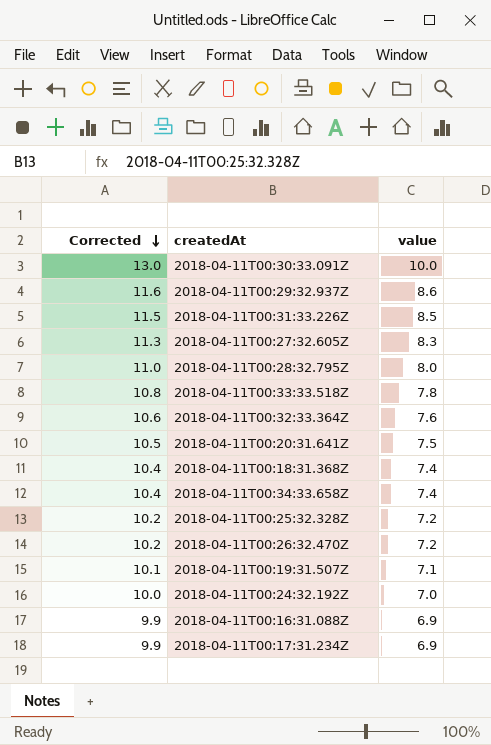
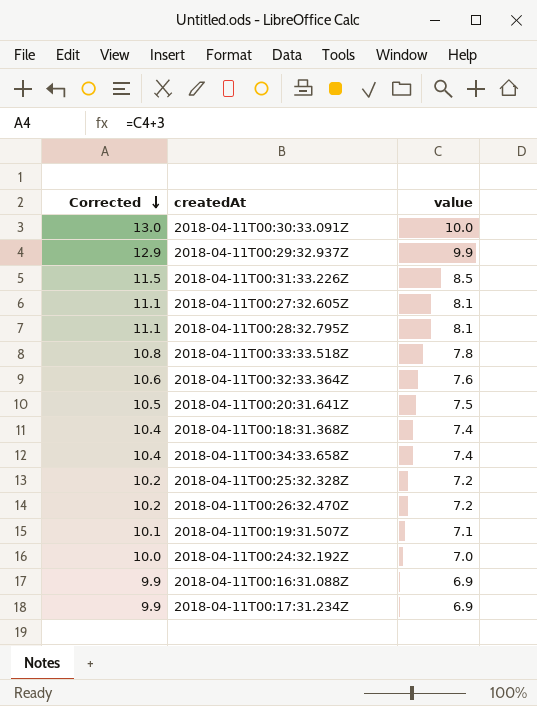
2018-04-11T00:29:32.937Z | Corrected: 11.6 -> 12.9
2018-04-11T00:29:32.937Z | value: 8.6 -> 9.9
2018-04-11T00:27:32.605Z | Corrected: 11.3 -> 11.1
2018-04-11T00:27:32.605Z | value: 8.3 -> 8.1
2018-04-11T00:28:32.795Z | Corrected: 11.0 -> 11.1
2018-04-11T00:28:32.795Z | value: 8.0 -> 8.1

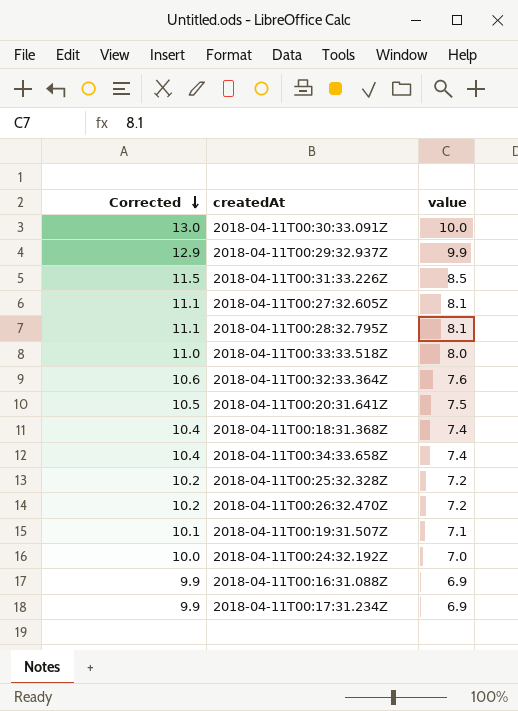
2018-04-11T00:33:33.518Z | Corrected: 10.8 -> 11.0
2018-04-11T00:33:33.518Z | value: 7.8 -> 8.0

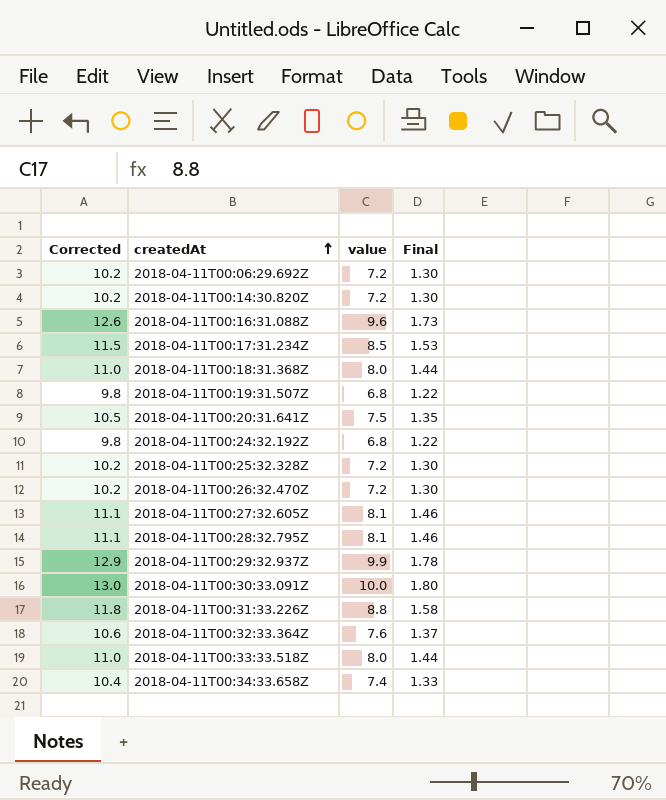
row order: Corrected descending -> createdAt ascending
column Final | formula: none -> [value] * 0.18
row 2018-04-11T00:06:29.692Z: none -> 10.2 | 7.2 | 1.30
row 2018-04-11T00:14:30.820Z: none -> 10.2 | 7.2 | 1.30
2018-04-11T00:16:31.088Z | Corrected: 9.9 -> 12.6
2018-04-11T00:16:31.088Z | value: 6.9 -> 9.6
2018-04-11T00:17:31.234Z | Corrected: 9.9 -> 11.5
2018-04-11T00:17:31.234Z | value: 6.9 -> 8.5
2018-04-11T00:18:31.368Z | Corrected: 10.4 -> 11.0
2018-04-11T00:18:31.368Z | value: 7.4 -> 8.0
2018-04-11T00:19:31.507Z | Corrected: 10.1 -> 9.8
2018-04-11T00:19:31.507Z | value: 7.1 -> 6.8
2018-04-11T00:24:32.192Z | Corrected: 10.0 -> 9.8
2018-04-11T00:24:32.192Z | value: 7.0 -> 6.8
2018-04-11T00:31:33.226Z | Corrected: 11.5 -> 11.8
2018-04-11T00:31:33.226Z | value: 8.5 -> 8.8

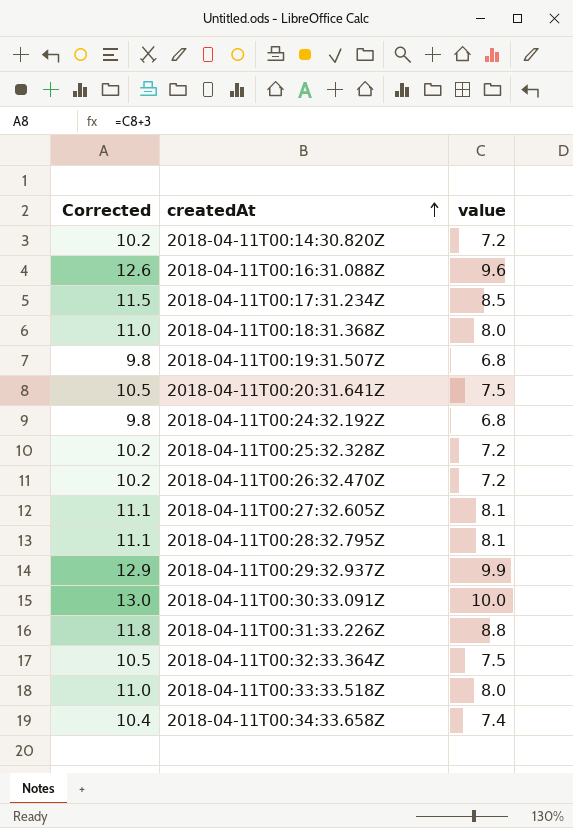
column Final | formula: [value] * 0.18 -> none
row 2018-04-11T00:06:29.692Z: 10.2 | 7.2 | 1.30 -> none
2018-04-11T00:32:33.364Z | Corrected: 10.6 -> 10.5
2018-04-11T00:32:33.364Z | value: 7.6 -> 7.5

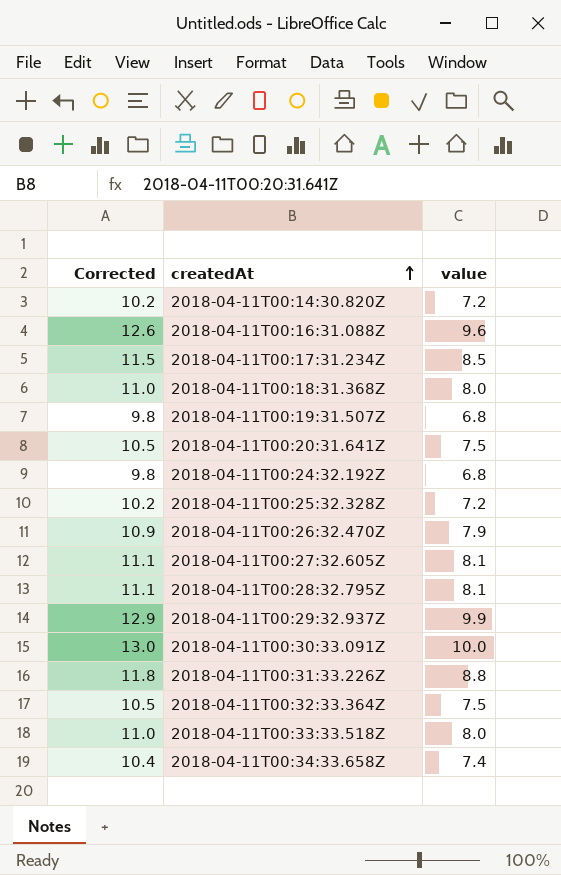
2018-04-11T00:26:32.470Z | Corrected: 10.2 -> 10.9
2018-04-11T00:26:32.470Z | value: 7.2 -> 7.9

